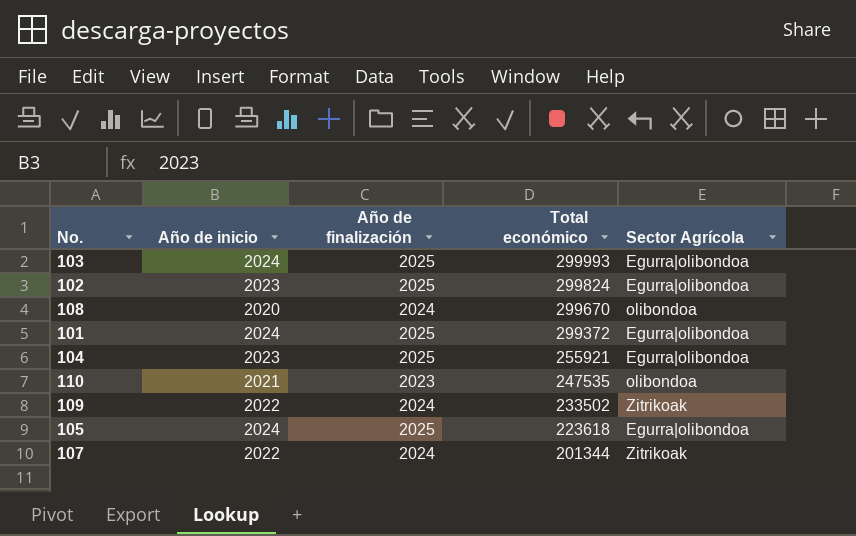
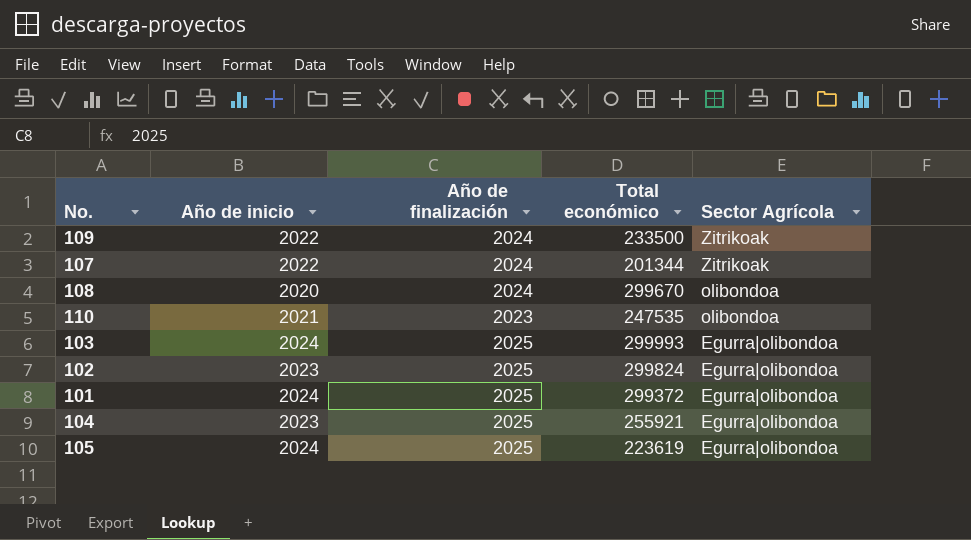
row order: Total económico descending -> Sector Agrícola descending
109 | Total económico: 233502 -> 233500
105 | Total económico: 223618 -> 223619

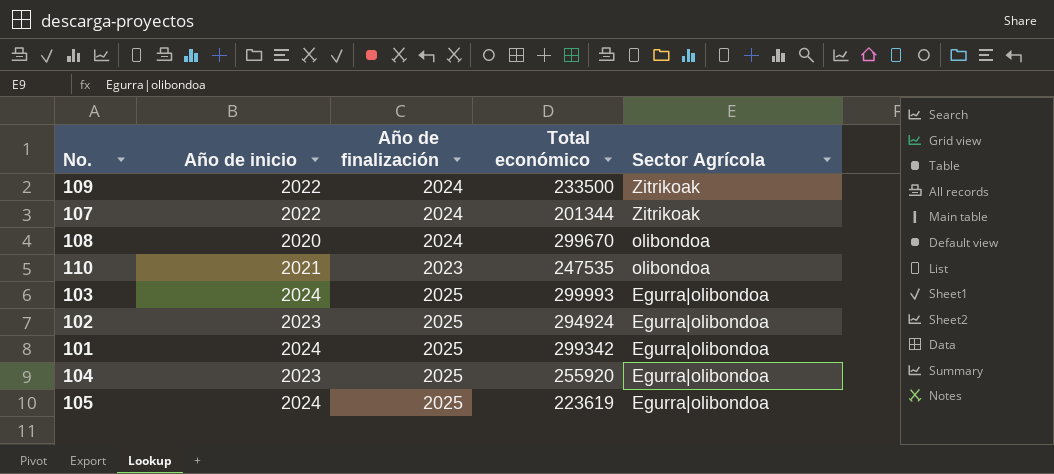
102 | Total económico: 299824 -> 294924
101 | Total económico: 299372 -> 299342
104 | Total económico: 255921 -> 255920

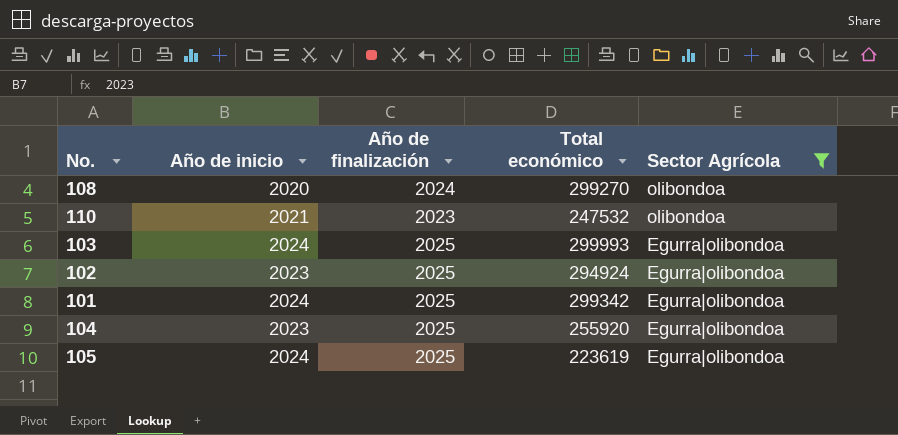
filter: none -> Sector Agrícola != Zitrikoak
108 | Total económico: 299670 -> 299270
110 | Total económico: 247535 -> 247532

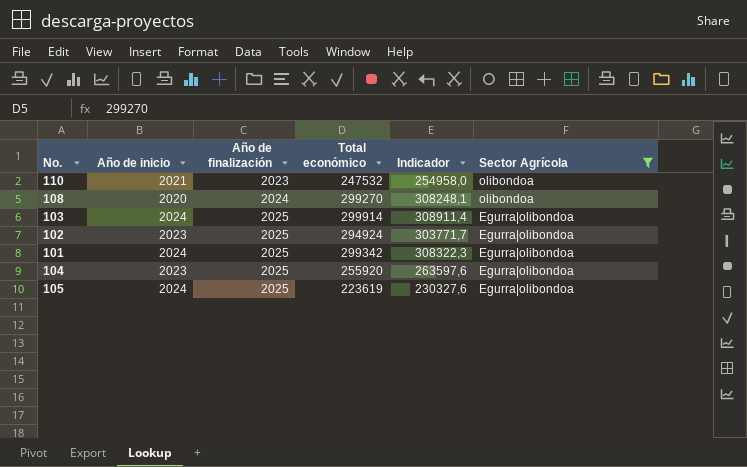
row order: Sector Agrícola descending -> Año de finalización ascending
column Indicador | formula: none -> [Total económico] * 1,03
103 | Total económico: 299993 -> 299914

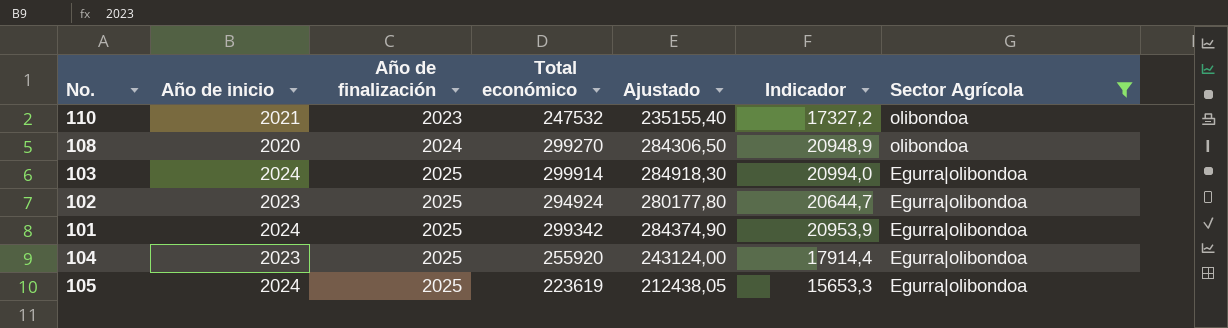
column Ajustado | formula: none -> [Total económico] * 0,95
column Indicador | formula: [Total económico] * 1,03 -> [Total económico] * 0,07

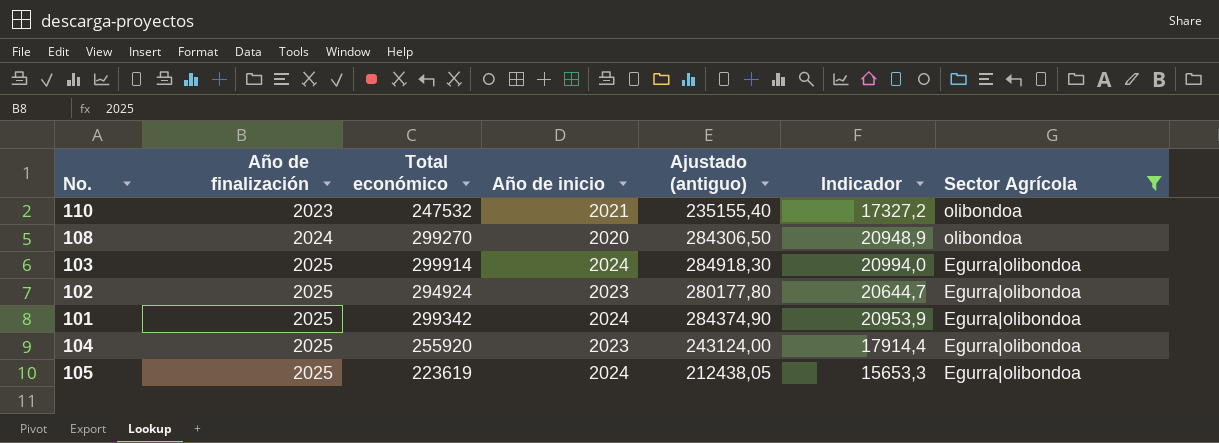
column Año de inicio | position: 2 -> 4
column name: Ajustado -> Ajustado (antiguo)

